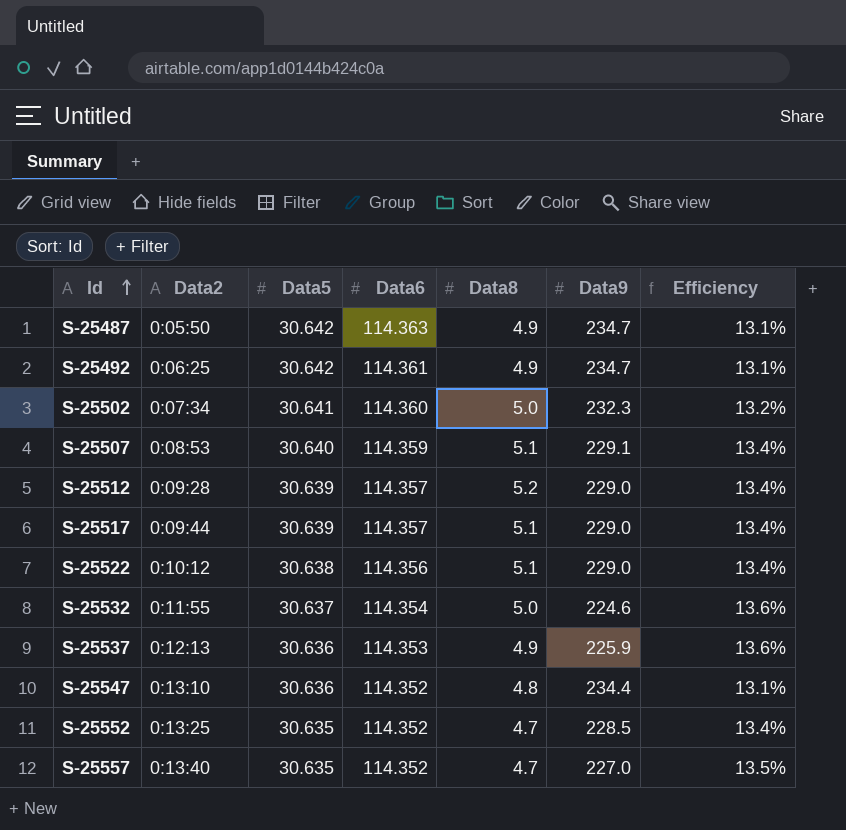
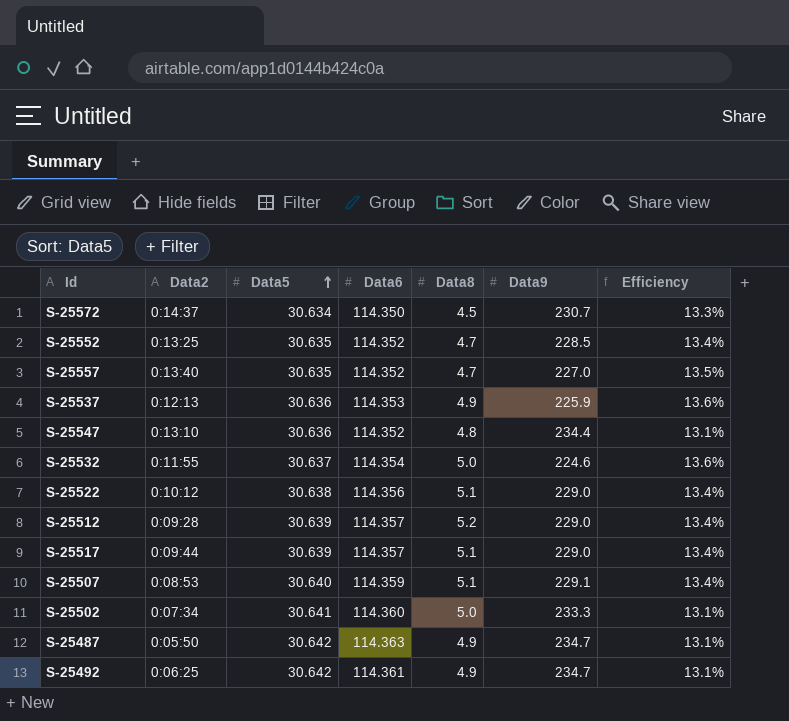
row order: Id ascending -> Data5 ascending
row S-25572: none -> 0:14:37 | 30.634 | 114.350 | 4.5 | 230.7 | 13.3%
S-25502 | Data9: 232.3 -> 233.3
S-25502 | Efficiency: 13.2% -> 13.1%

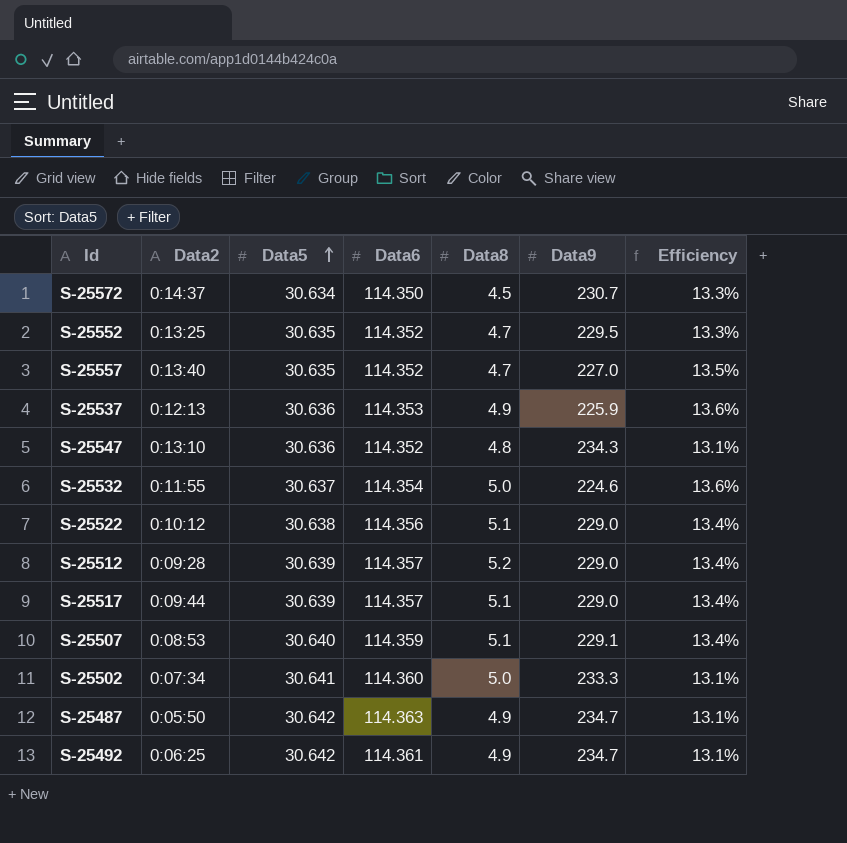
S-25552 | Data9: 228.5 -> 229.5
S-25552 | Efficiency: 13.4% -> 13.3%
S-25547 | Data9: 234.4 -> 234.3

